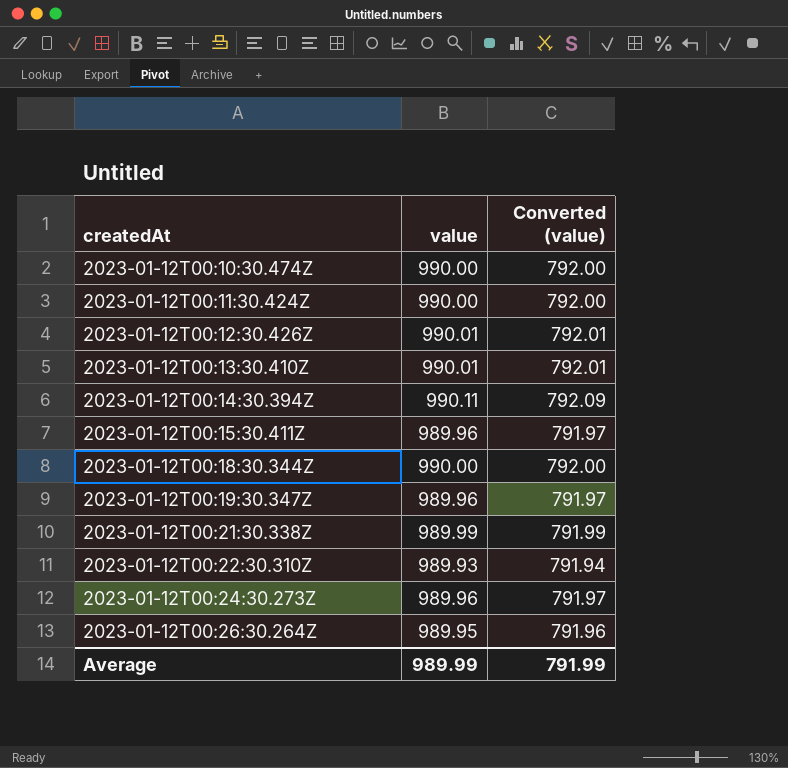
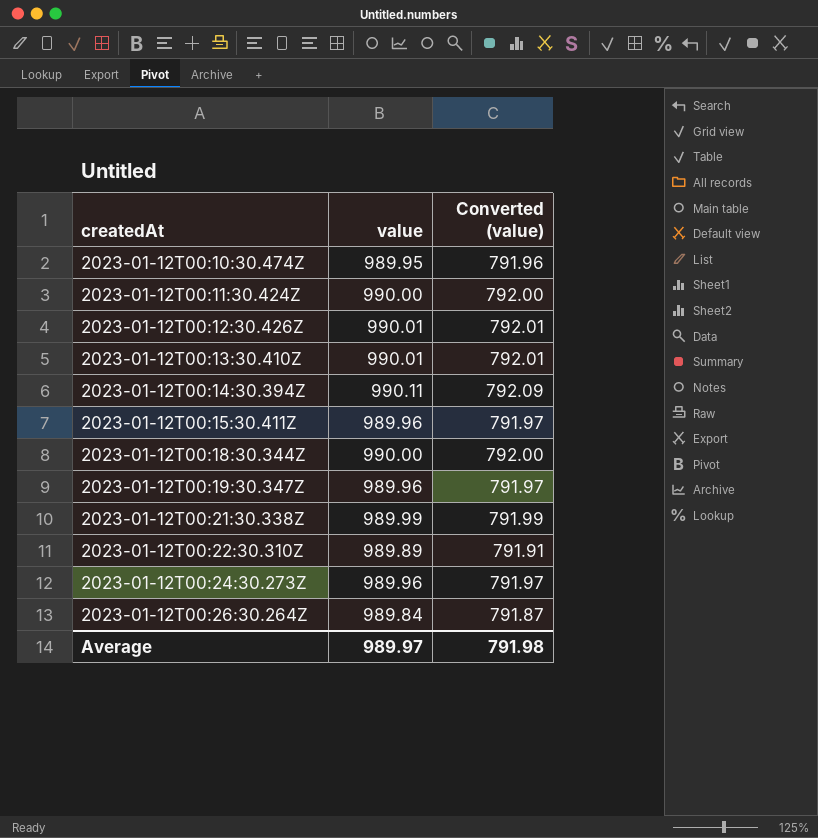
2023-01-12T00:10:30.474Z | value: 990.00 -> 989.95
2023-01-12T00:10:30.474Z | Converted (value): 792.00 -> 791.96
2023-01-12T00:22:30.310Z | value: 989.93 -> 989.89
2023-01-12T00:22:30.310Z | Converted (value): 791.94 -> 791.91
2023-01-12T00:26:30.264Z | value: 989.95 -> 989.84
2023-01-12T00:26:30.264Z | Converted (value): 791.96 -> 791.87
Average | value: 989.99 -> 989.97
Average | Converted (value): 791.99 -> 791.98

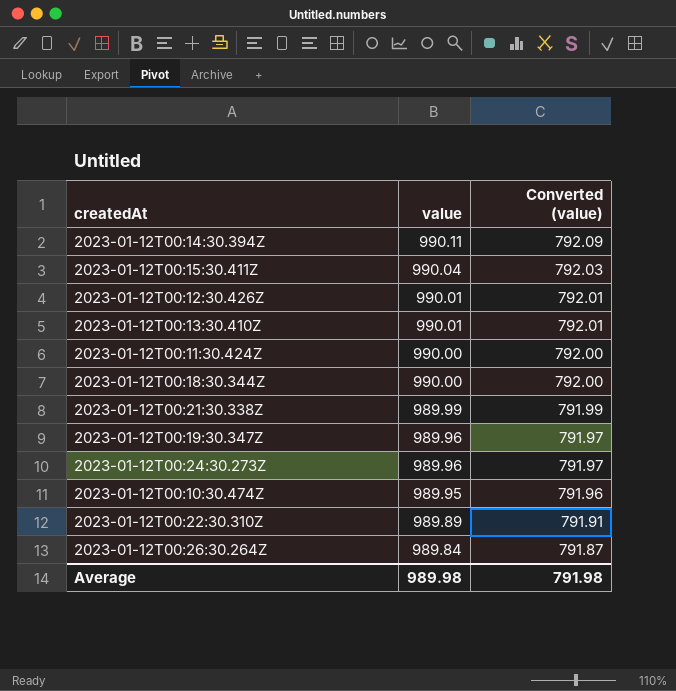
row order: createdAt ascending -> value descending
2023-01-12T00:15:30.411Z | value: 989.96 -> 990.04
2023-01-12T00:15:30.411Z | Converted (value): 791.97 -> 792.03
Average | value: 989.97 -> 989.98

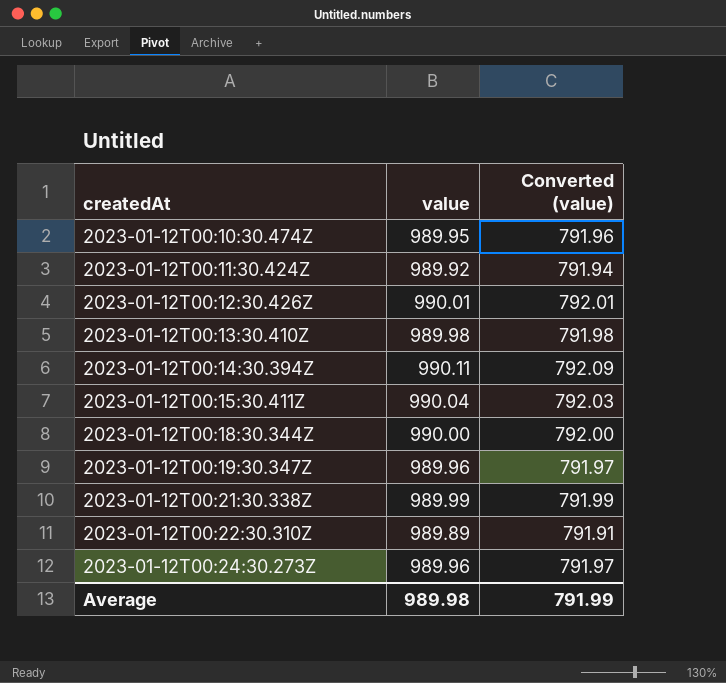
row order: value descending -> createdAt ascending
row 2023-01-12T00:26:30.264Z: 989.84 | 791.87 -> none
2023-01-12T00:11:30.424Z | value: 990.00 -> 989.92
2023-01-12T00:11:30.424Z | Converted (value): 792.00 -> 791.94
2023-01-12T00:13:30.410Z | value: 990.01 -> 989.98
2023-01-12T00:13:30.410Z | Converted (value): 792.01 -> 791.98
Average | Converted (value): 791.98 -> 791.99

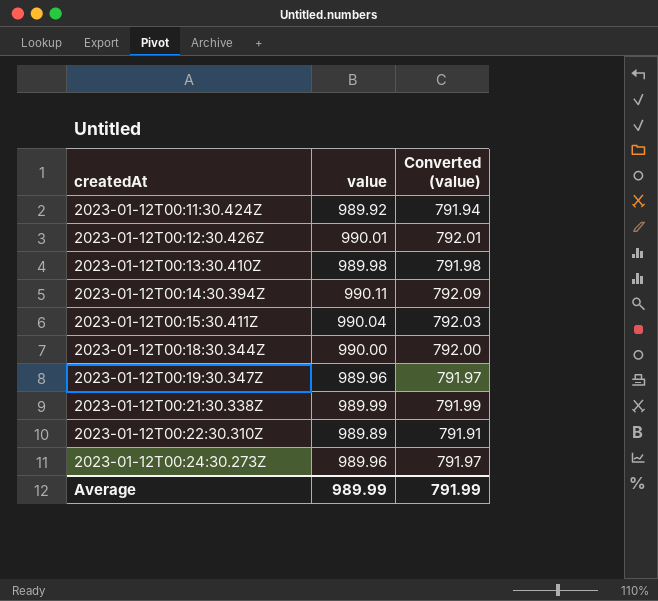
row 2023-01-12T00:10:30.474Z: 989.95 | 791.96 -> none
Average | value: 989.98 -> 989.99

